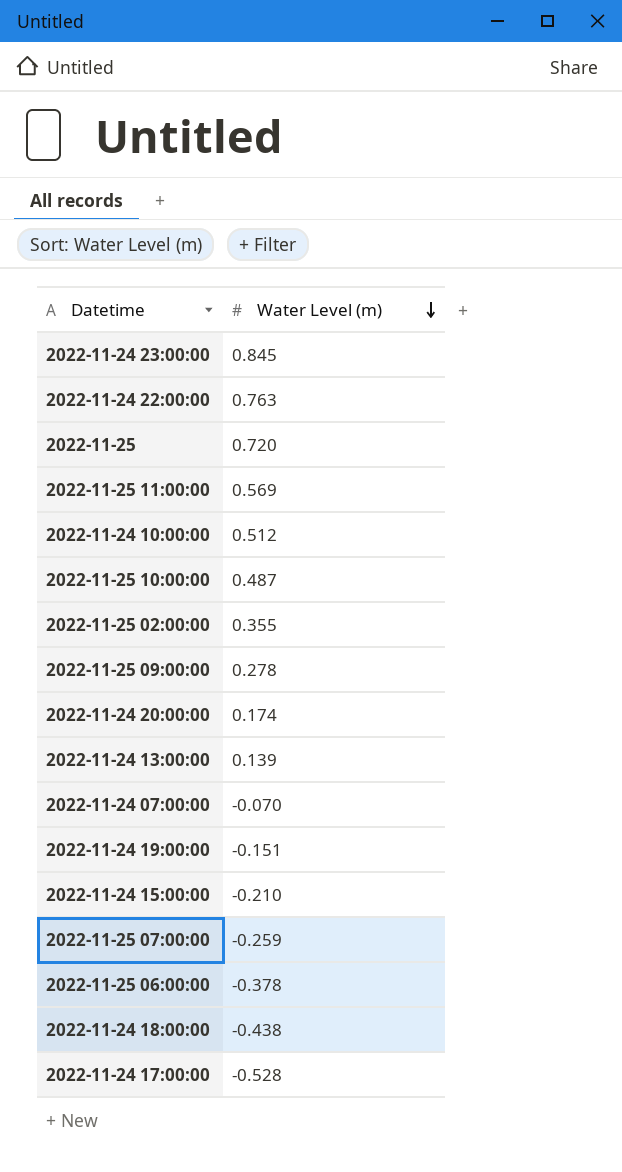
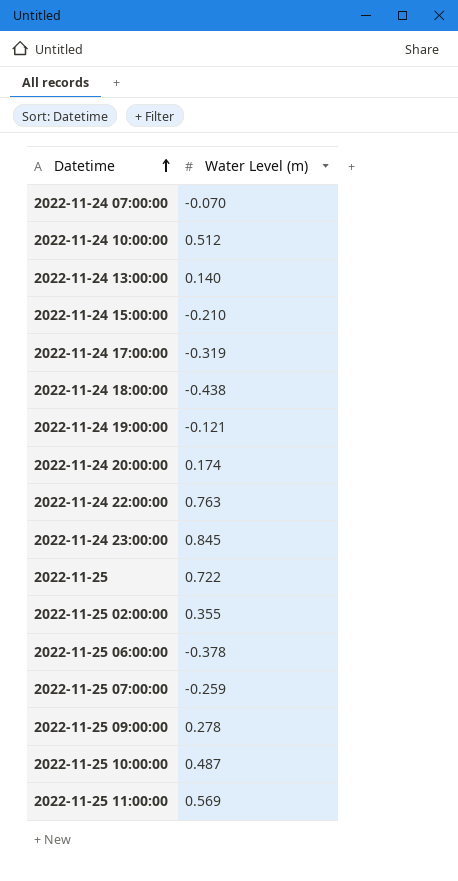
row order: Water Level (m) descending -> Datetime ascending
2022-11-24 13:00:00 | Water Level (m): 0.139 -> 0.140
2022-11-24 17:00:00 | Water Level (m): -0.528 -> -0.319
2022-11-24 19:00:00 | Water Level (m): -0.151 -> -0.121
2022-11-25 | Water Level (m): 0.720 -> 0.722

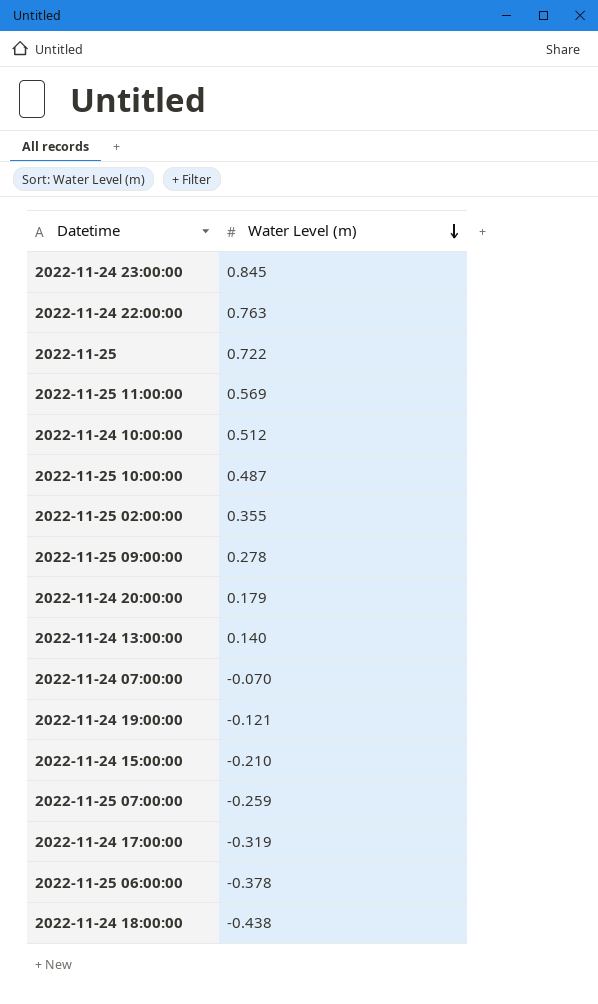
row order: Datetime ascending -> Water Level (m) descending
2022-11-24 20:00:00 | Water Level (m): 0.174 -> 0.179

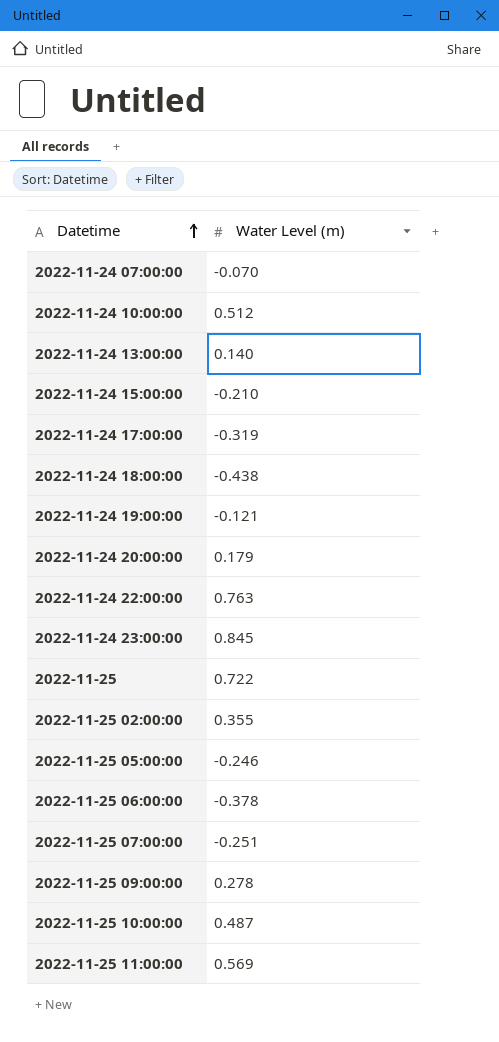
row order: Water Level (m) descending -> Datetime ascending
row 2022-11-25 05:00:00: none -> -0.246
2022-11-25 07:00:00 | Water Level (m): -0.259 -> -0.251

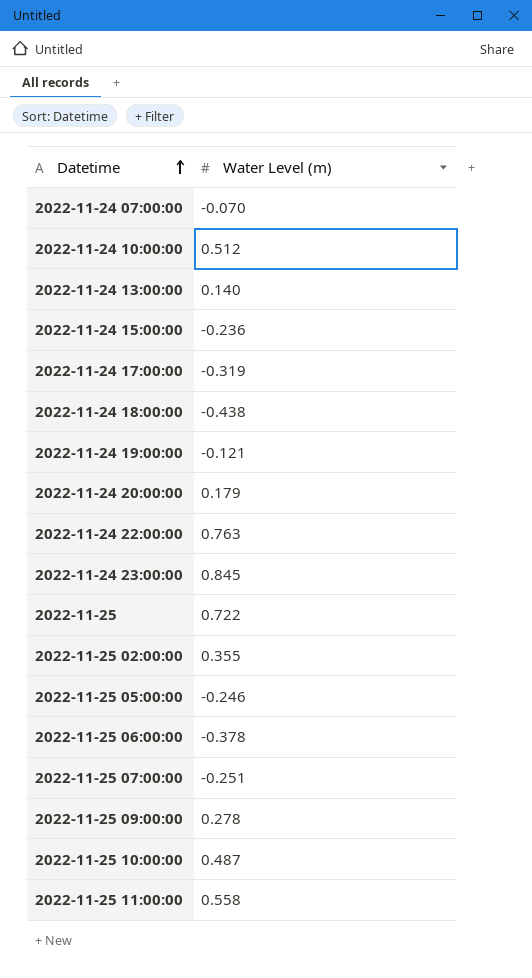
2022-11-24 15:00:00 | Water Level (m): -0.210 -> -0.236
2022-11-25 11:00:00 | Water Level (m): 0.569 -> 0.558

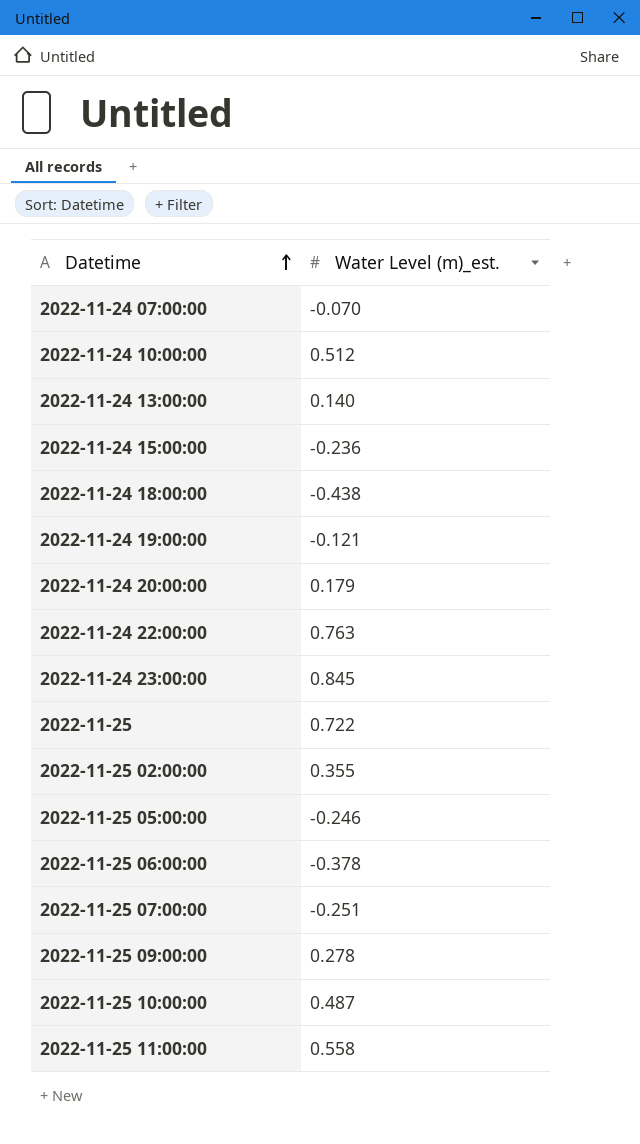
column name: Water Level (m) -> Water Level (m)_est.
row 2022-11-24 17:00:00: -0.319 -> none

